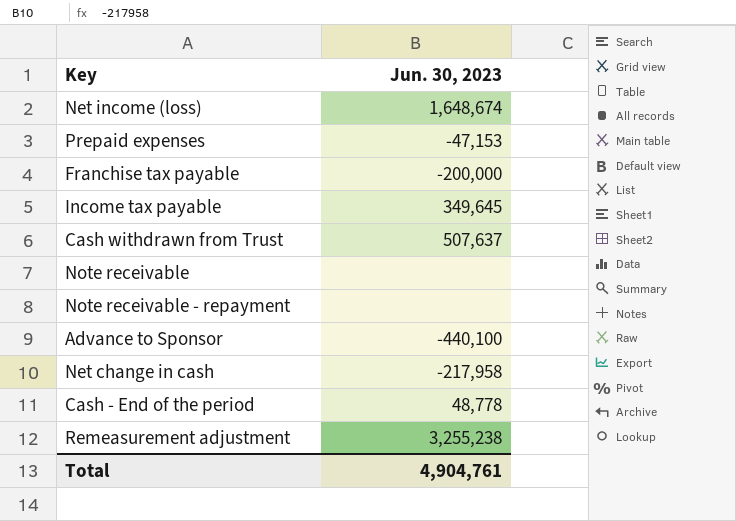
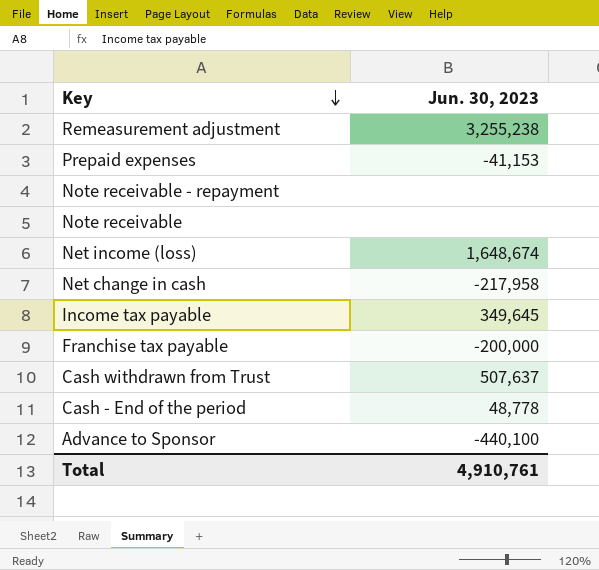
row order: none -> Key descending
Prepaid expenses | Jun. 30, 2023: -47,153 -> -41,153
Total | Jun. 30, 2023: 4,904,761 -> 4,910,761

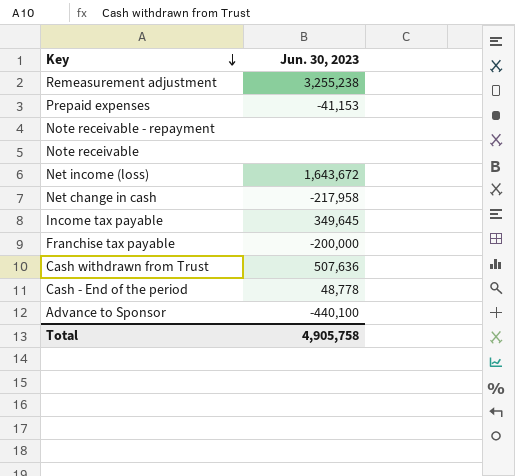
Net income (loss) | Jun. 30, 2023: 1,648,674 -> 1,643,672
Cash withdrawn from Trust | Jun. 30, 2023: 507,637 -> 507,636
Total | Jun. 30, 2023: 4,910,761 -> 4,905,758

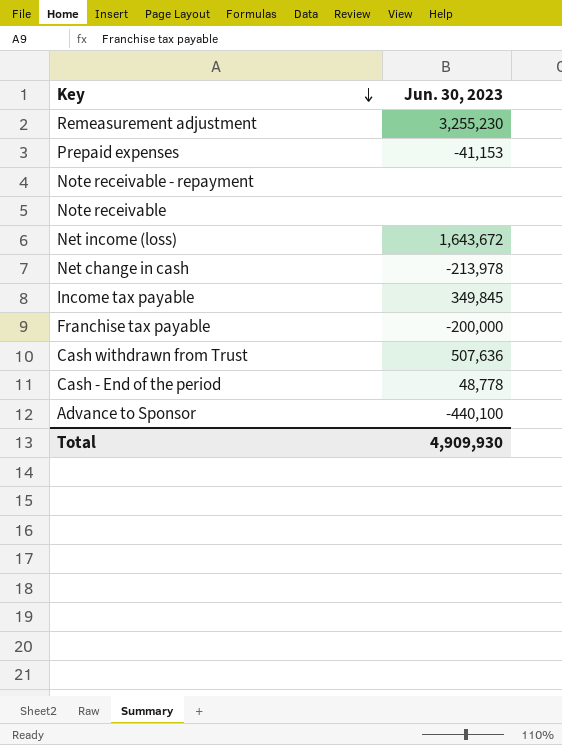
Remeasurement adjustment | Jun. 30, 2023: 3,255,238 -> 3,255,230
Net change in cash | Jun. 30, 2023: -217,958 -> -213,978
Income tax payable | Jun. 30, 2023: 349,645 -> 349,845
Total | Jun. 30, 2023: 4,905,758 -> 4,909,930

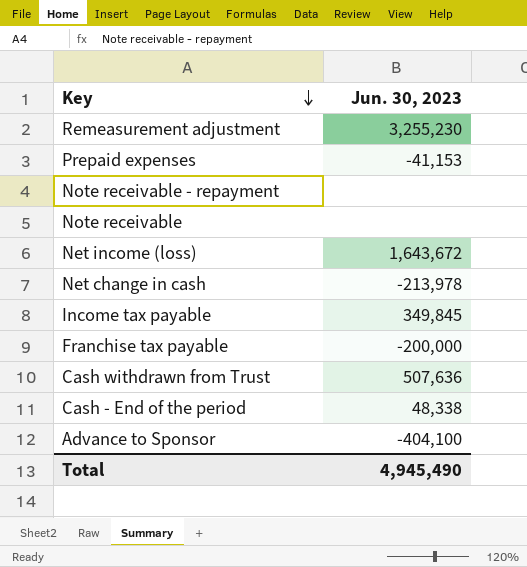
Cash - End of the period | Jun. 30, 2023: 48,778 -> 48,338
Advance to Sponsor | Jun. 30, 2023: -440,100 -> -404,100
Total | Jun. 30, 2023: 4,909,930 -> 4,945,490

